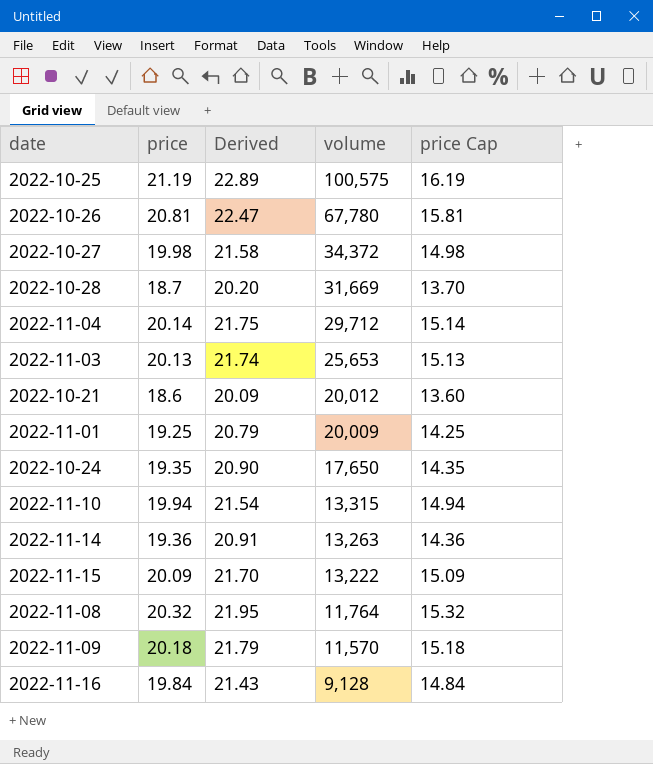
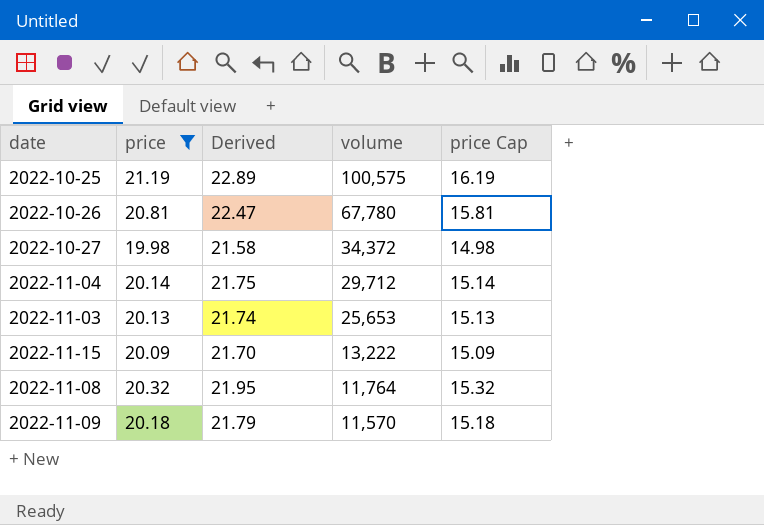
filter: none -> price >= 19.98

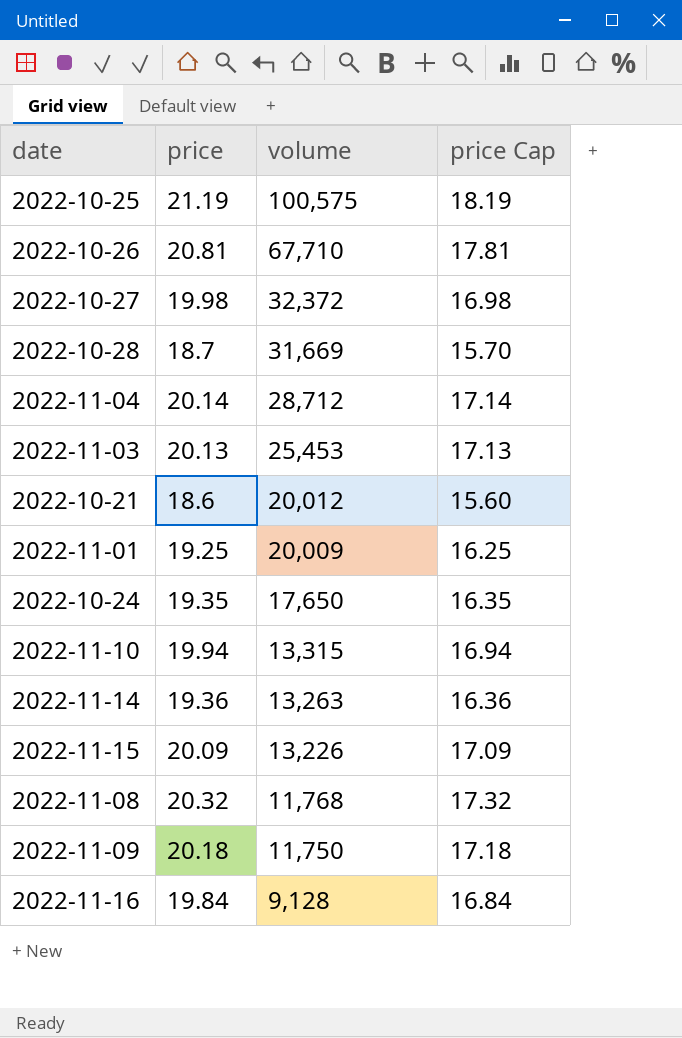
filter: price >= 19.98 -> none
column Derived | formula: [price] * 1.08 -> none
column price Cap | formula: [price] - 5 -> [price] - 3
2022-10-26 | volume: 67,780 -> 67,710
2022-10-27 | volume: 34,372 -> 32,372
2022-11-04 | volume: 29,712 -> 28,712
2022-11-03 | volume: 25,653 -> 25,453
2022-11-15 | volume: 13,222 -> 13,226
2022-11-08 | volume: 11,764 -> 11,768
2022-11-09 | volume: 11,570 -> 11,750

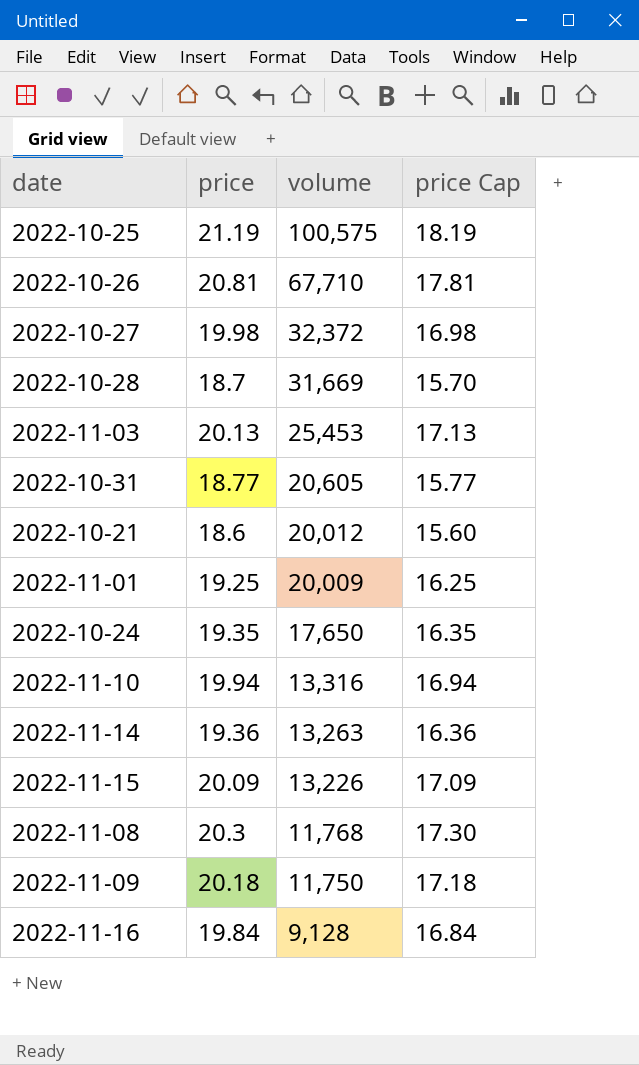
row 2022-11-04: 20.14 | 28,712 | 17.14 -> none
row 2022-10-31: none -> 18.77 | 20,605 | 15.77
2022-11-10 | volume: 13,315 -> 13,316
2022-11-08 | price: 20.32 -> 20.3
2022-11-08 | price Cap: 17.32 -> 17.30

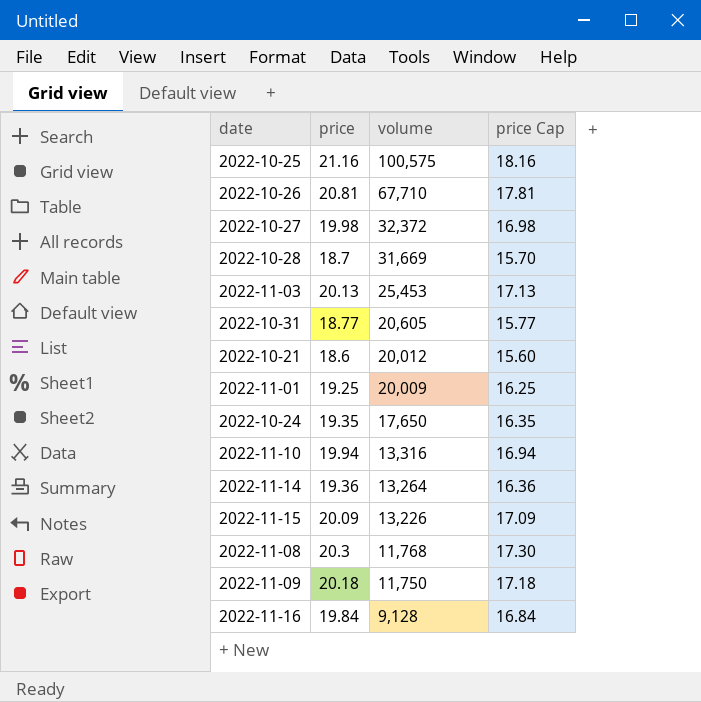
2022-10-25 | price: 21.19 -> 21.16
2022-10-25 | price Cap: 18.19 -> 18.16
2022-11-14 | volume: 13,263 -> 13,264

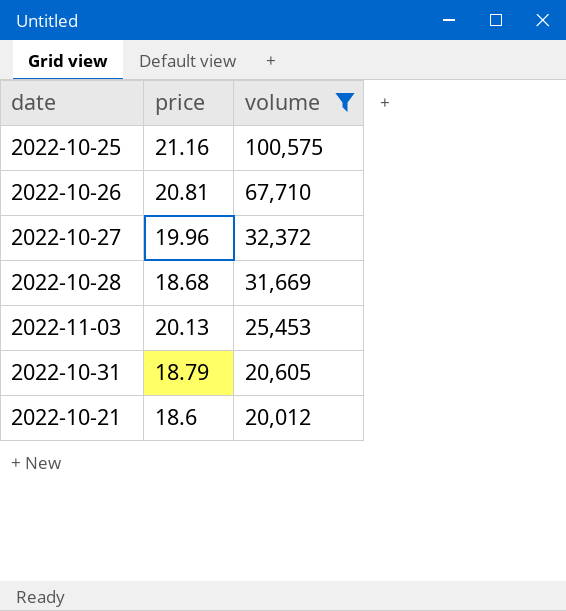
filter: none -> volume >= 20,012
column price Cap | formula: [price] - 3 -> none
2022-10-27 | price: 19.98 -> 19.96
2022-10-28 | price: 18.7 -> 18.68
2022-10-31 | price: 18.77 -> 18.79

